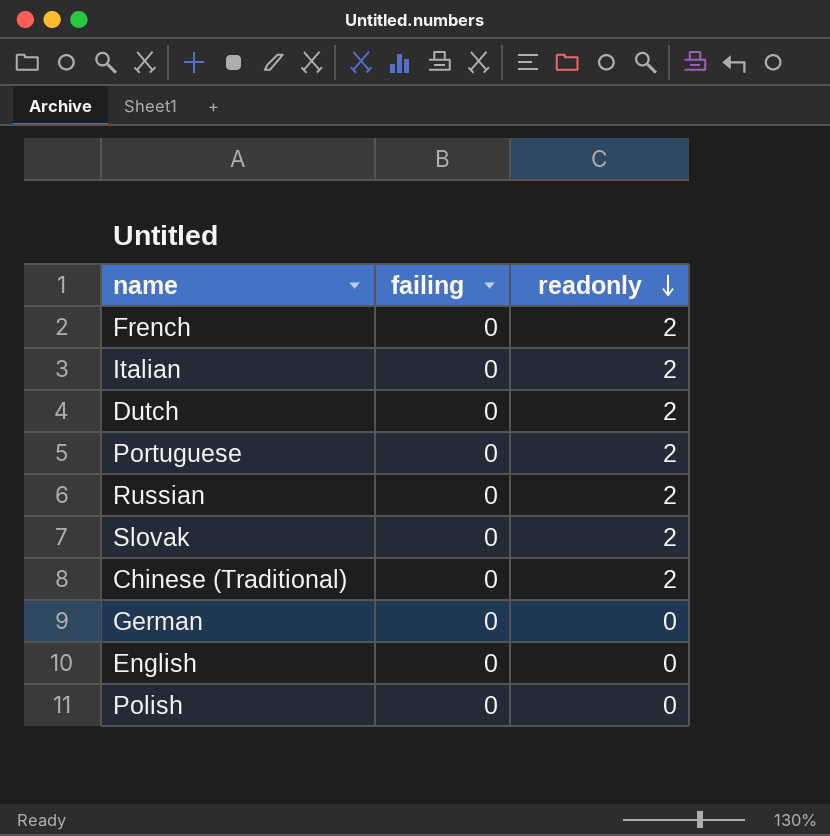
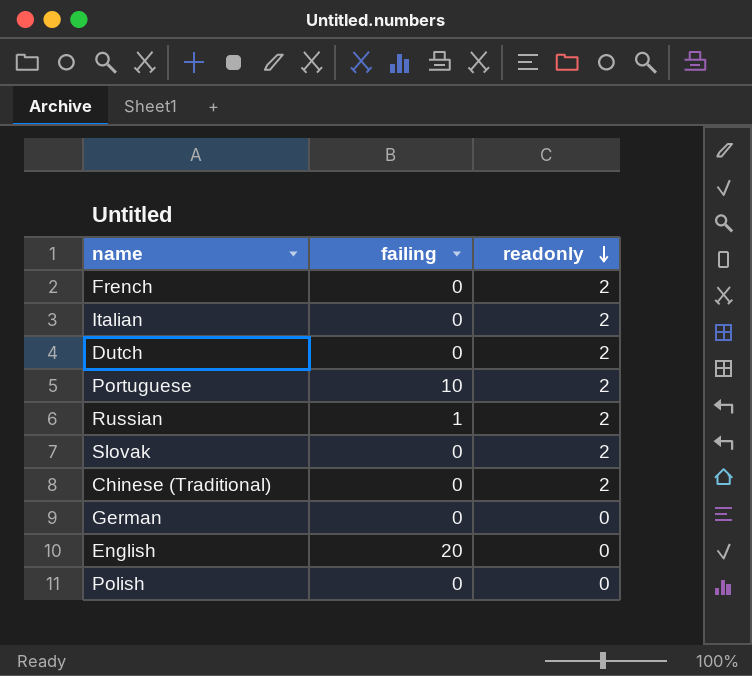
Portuguese | failing: 0 -> 10
Russian | failing: 0 -> 1
English | failing: 0 -> 20

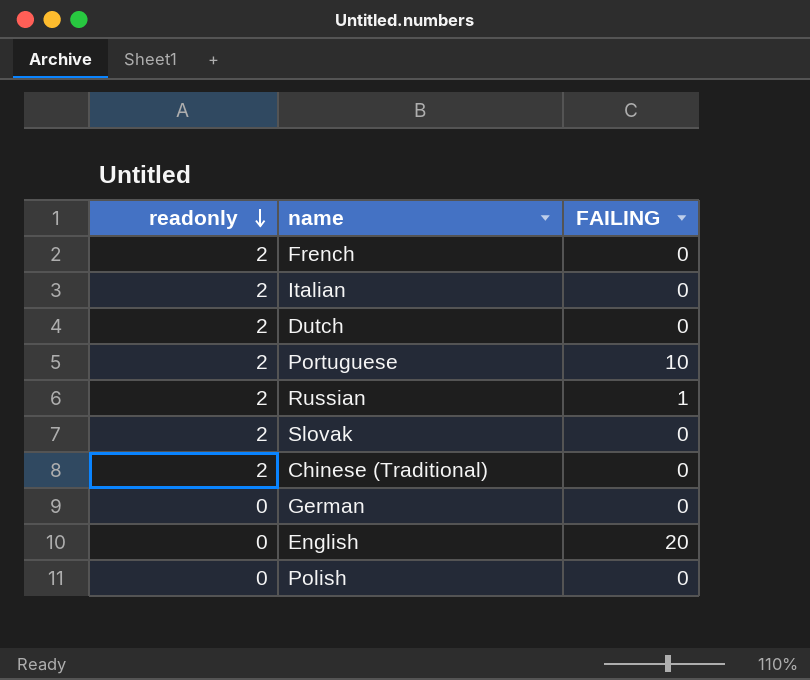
column readonly | position: 3 -> 1
column name: failing -> FAILING

